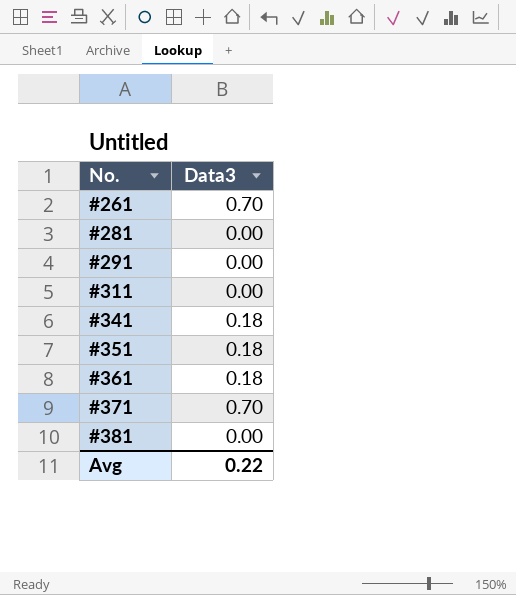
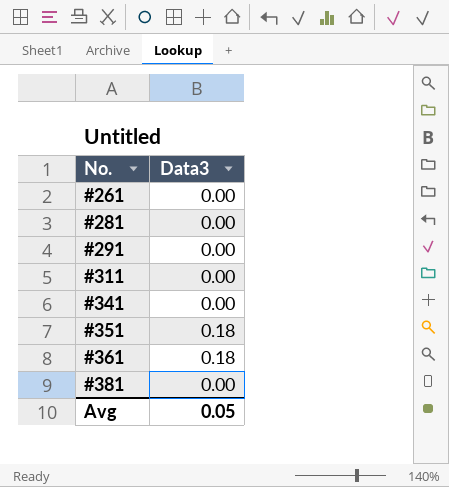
row #371: 0.70 -> none
#261 | Data3: 0.70 -> 0.00
#341 | Data3: 0.18 -> 0.00
Avg | Data3: 0.22 -> 0.05

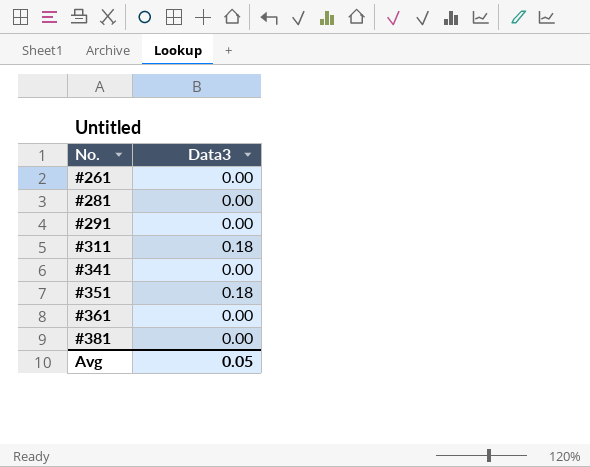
#311 | Data3: 0.00 -> 0.18
#361 | Data3: 0.18 -> 0.00

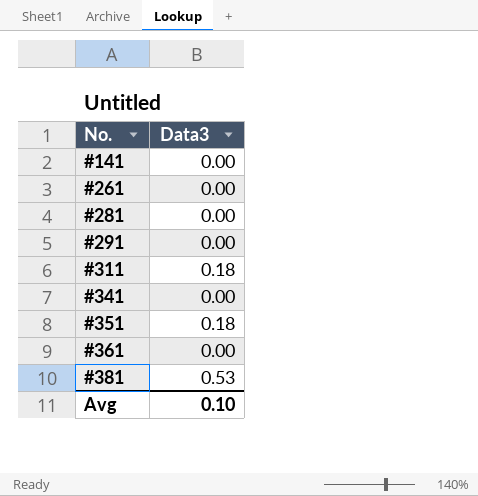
row #141: none -> 0.00
#381 | Data3: 0.00 -> 0.53
Avg | Data3: 0.05 -> 0.10

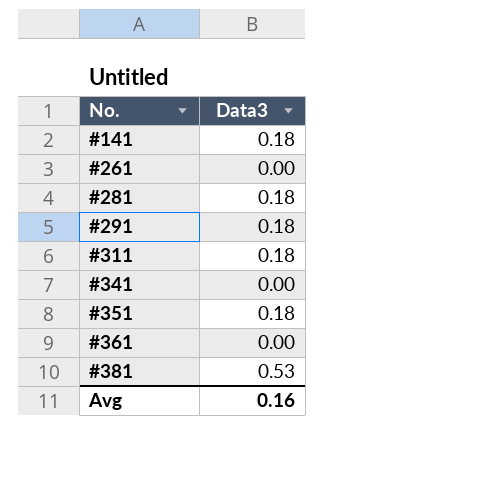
#141 | Data3: 0.00 -> 0.18
#281 | Data3: 0.00 -> 0.18
#291 | Data3: 0.00 -> 0.18
Avg | Data3: 0.10 -> 0.16

